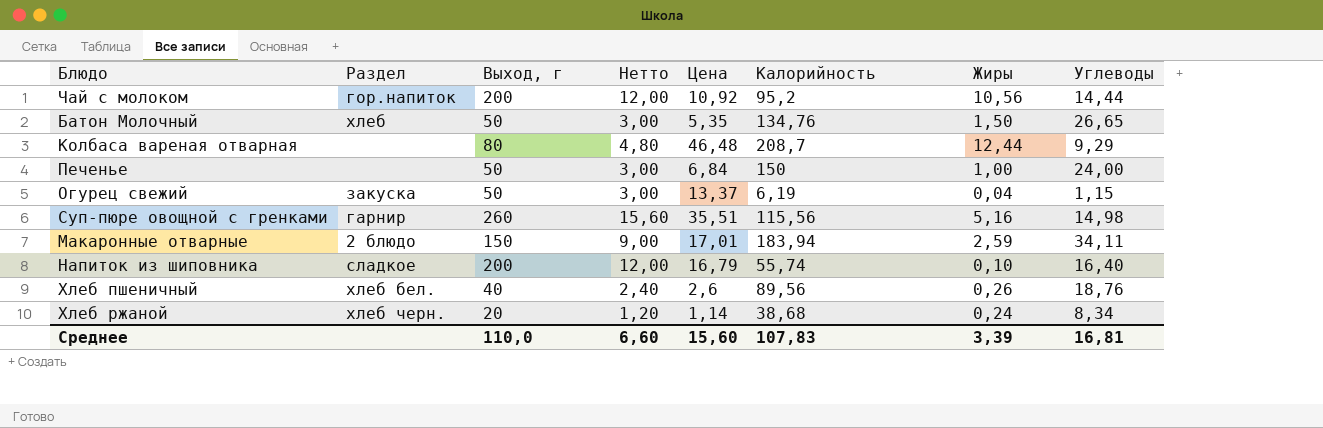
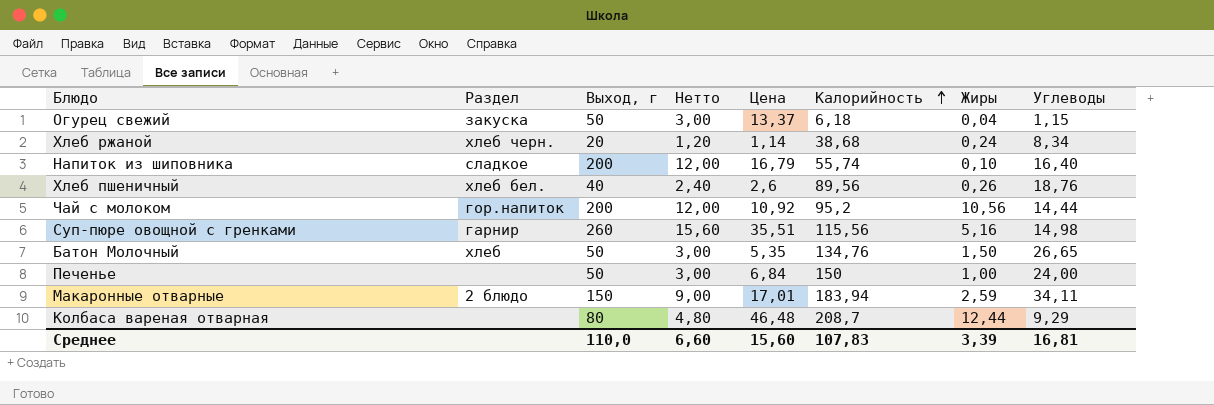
row order: none -> Калорийность ascending
Огурец свежий | Калорийность: 6,19 -> 6,18

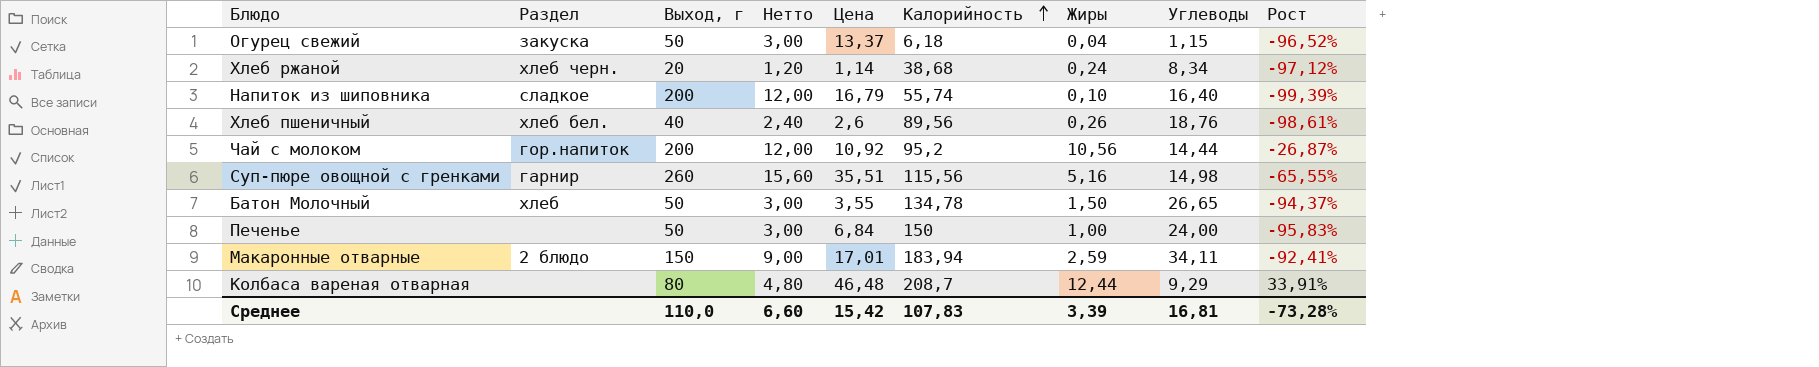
column Рост | formula: none -> ([Жиры] - [Углеводы]) / [Углеводы]
Батон Молочный | Цена: 5,35 -> 3,55
Батон Молочный | Калорийность: 134,76 -> 134,78
Среднее | Цена: 15,60 -> 15,42

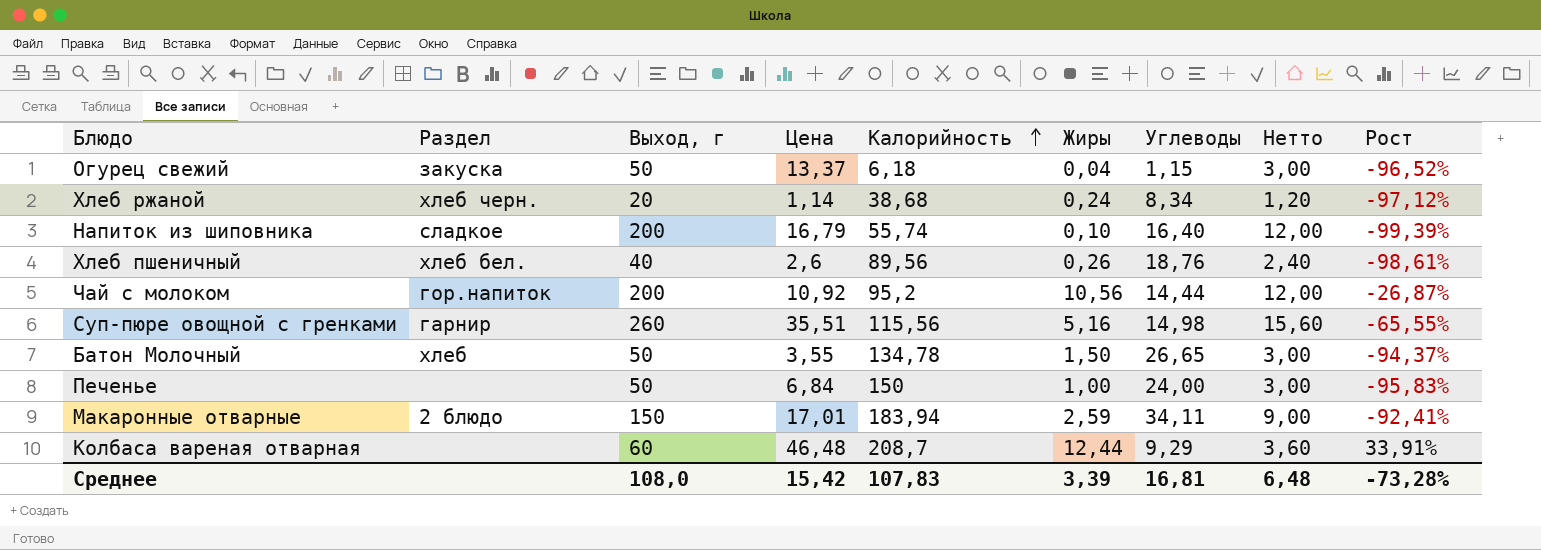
column Нетто | position: 4 -> 8
Колбаса вареная отварная | Выход, г: 80 -> 60
Колбаса вареная отварная | Нетто: 4,80 -> 3,60
Среднее | Выход, г: 110,0 -> 108,0
Среднее | Нетто: 6,60 -> 6,48

